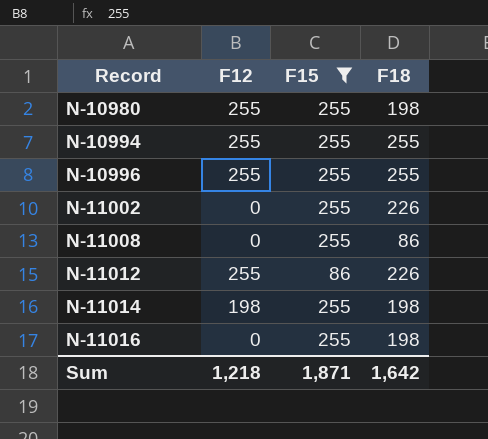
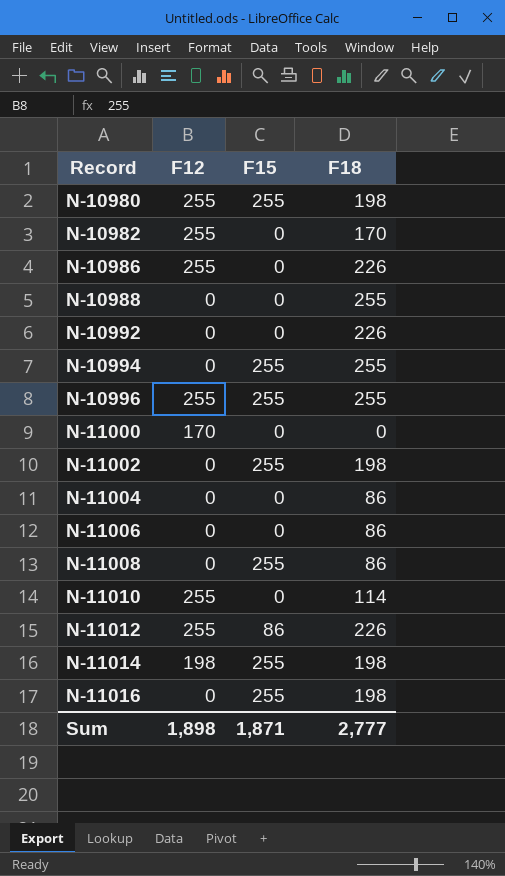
filter: F15 != 0 -> none
N-10994 | F12: 255 -> 0
N-11002 | F18: 226 -> 198
Sum | F12: 1,218 -> 1,898
Sum | F18: 1,642 -> 2,777

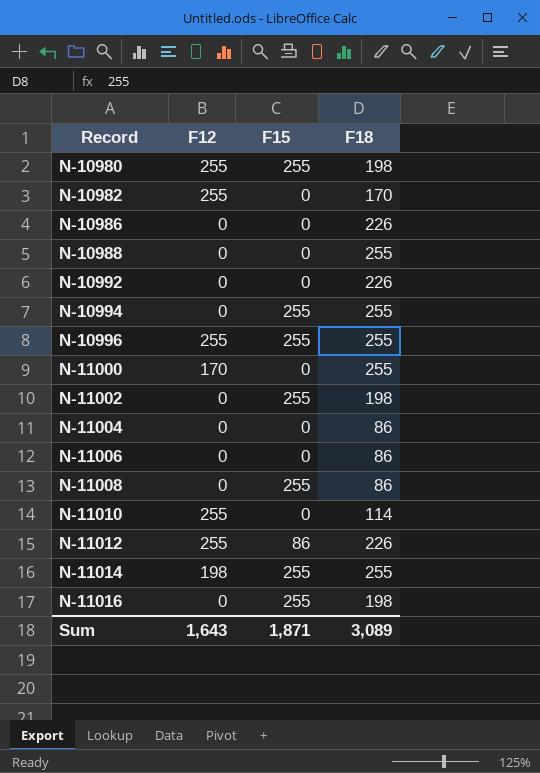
N-10986 | F12: 255 -> 0
N-11000 | F18: 0 -> 255
N-11014 | F18: 198 -> 255
Sum | F12: 1,898 -> 1,643
Sum | F18: 2,777 -> 3,089

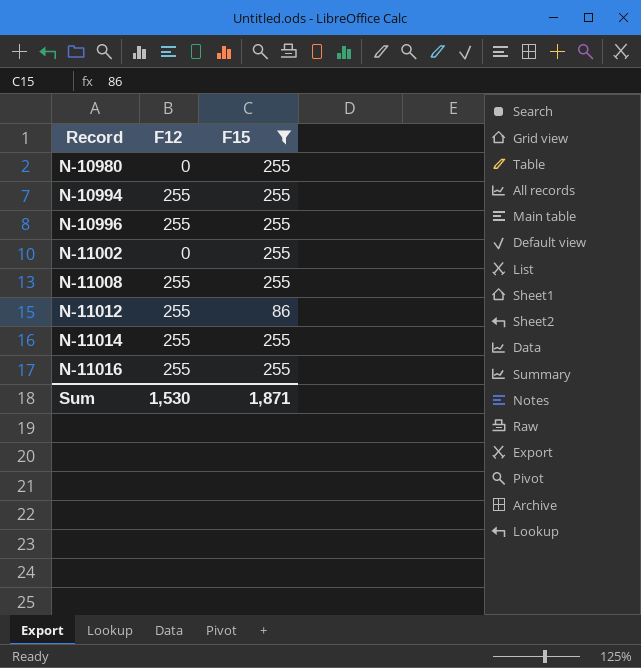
filter: none -> F15 != 0
column F18 | position: 4 -> none
N-10980 | F12: 255 -> 0
N-10994 | F12: 0 -> 255
N-11008 | F12: 0 -> 255
N-11014 | F12: 198 -> 255
N-11016 | F12: 0 -> 255
Sum | F12: 1,643 -> 1,530

